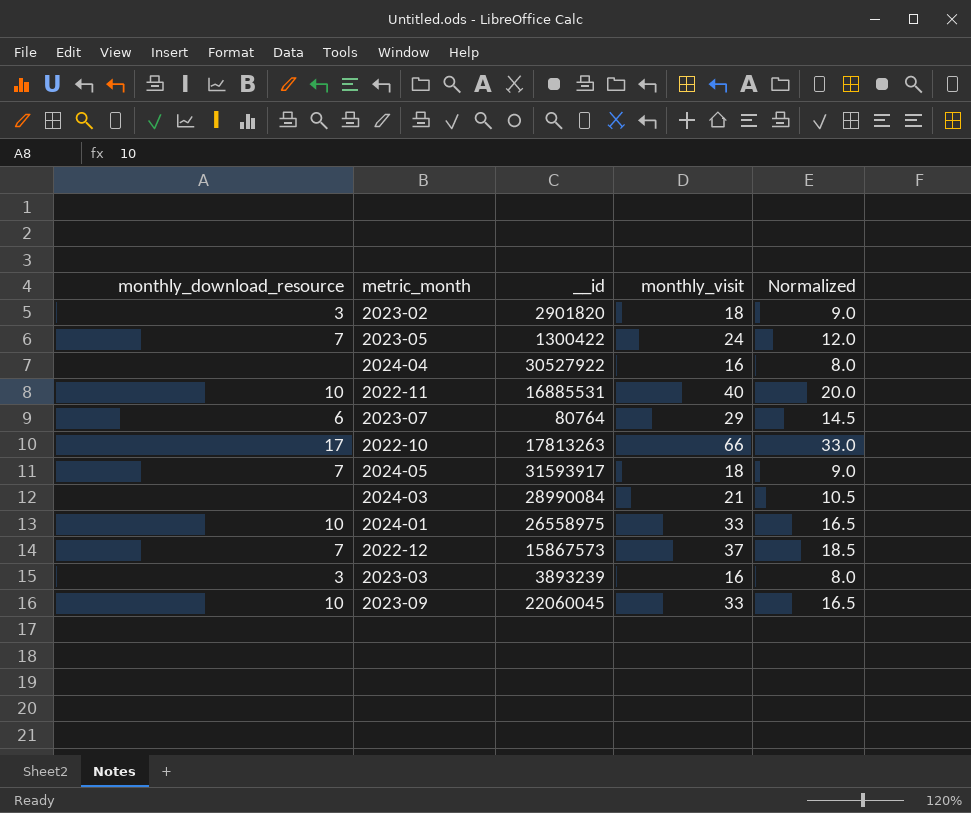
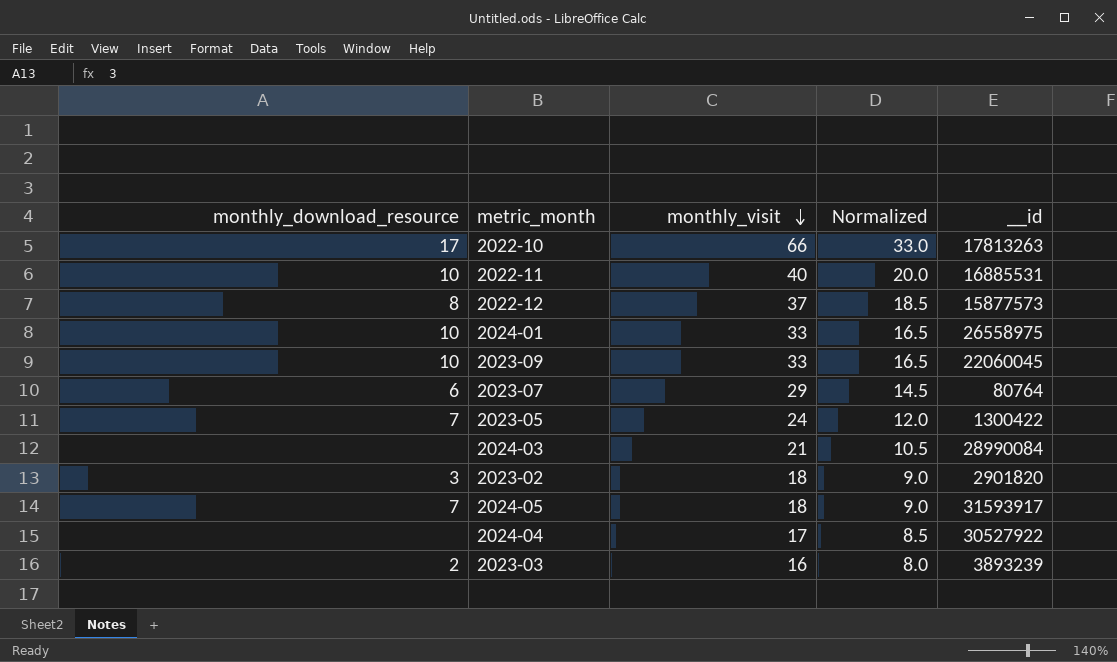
row order: none -> monthly_visit descending
column __id | position: 3 -> 5
2022-12 | monthly_download_resource: 7 -> 8
2022-12 | __id: 15867573 -> 15877573
2024-04 | monthly_visit: 16 -> 17
2024-04 | Normalized: 8.0 -> 8.5
2023-03 | monthly_download_resource: 3 -> 2

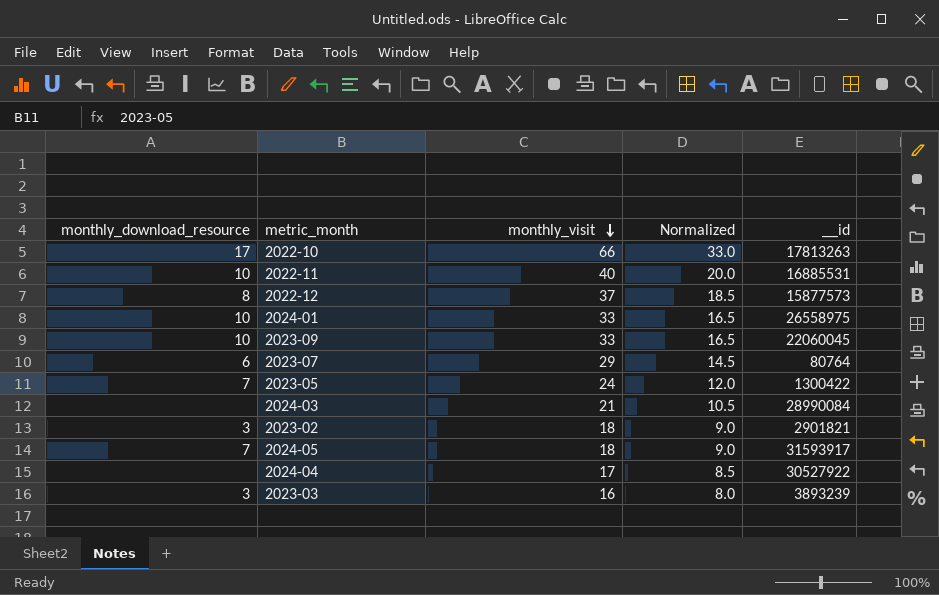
2023-02 | __id: 2901820 -> 2901821
2023-03 | monthly_download_resource: 2 -> 3

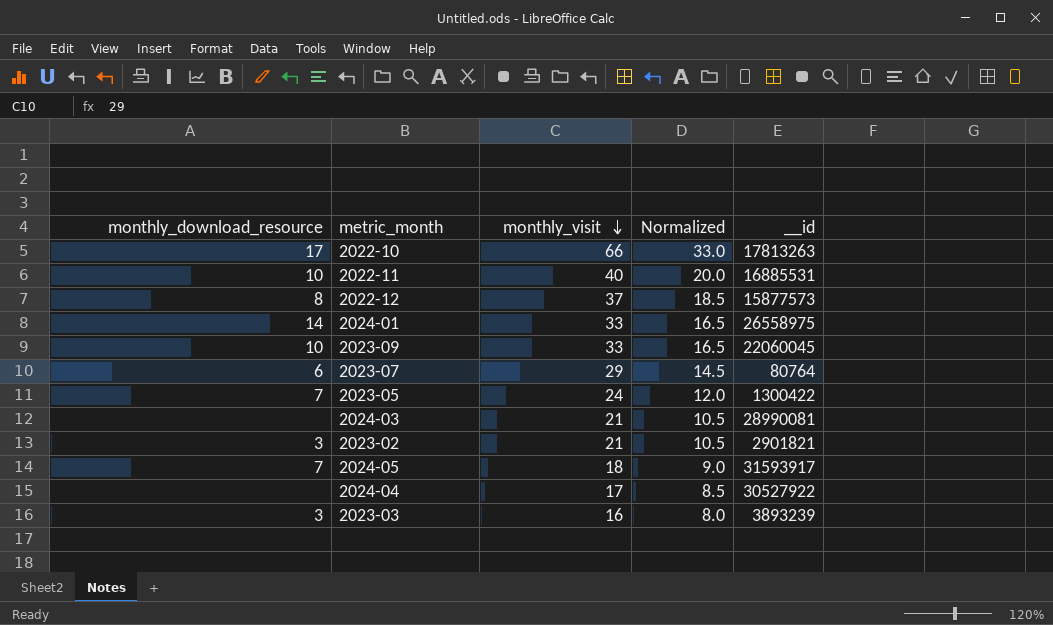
2024-01 | monthly_download_resource: 10 -> 14
2024-03 | __id: 28990084 -> 28990081
2023-02 | monthly_visit: 18 -> 21
2023-02 | Normalized: 9.0 -> 10.5

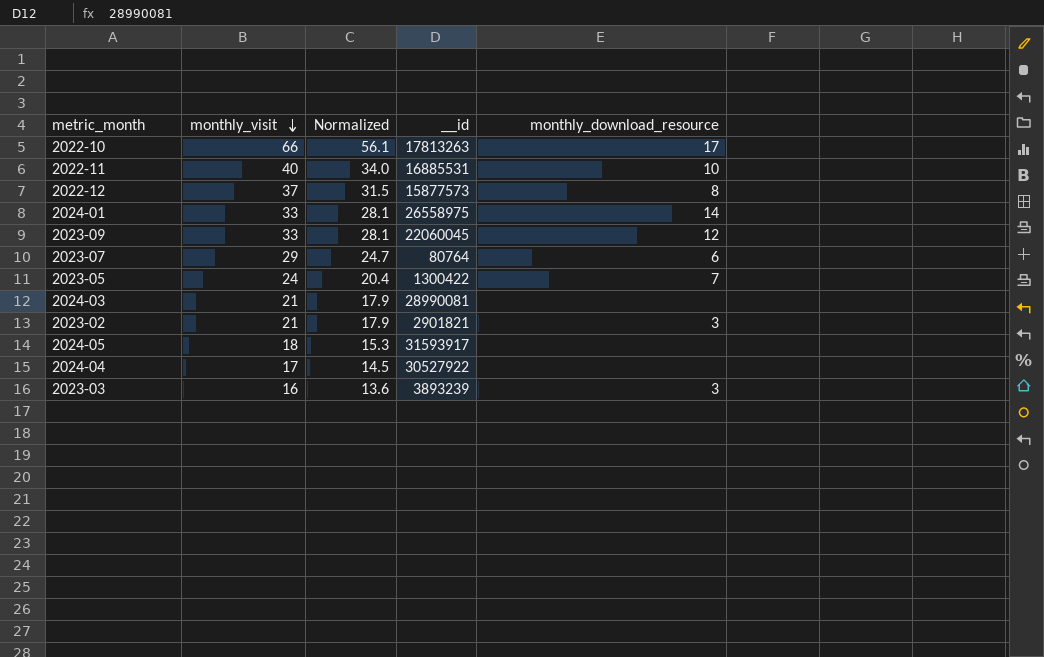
column Normalized | formula: [monthly_visit] * 0.5 -> [monthly_visit] * 0.85
column monthly_download_resource | position: 1 -> 5
2023-09 | monthly_download_resource: 10 -> 12
2024-05 | monthly_download_resource: 7 -> none

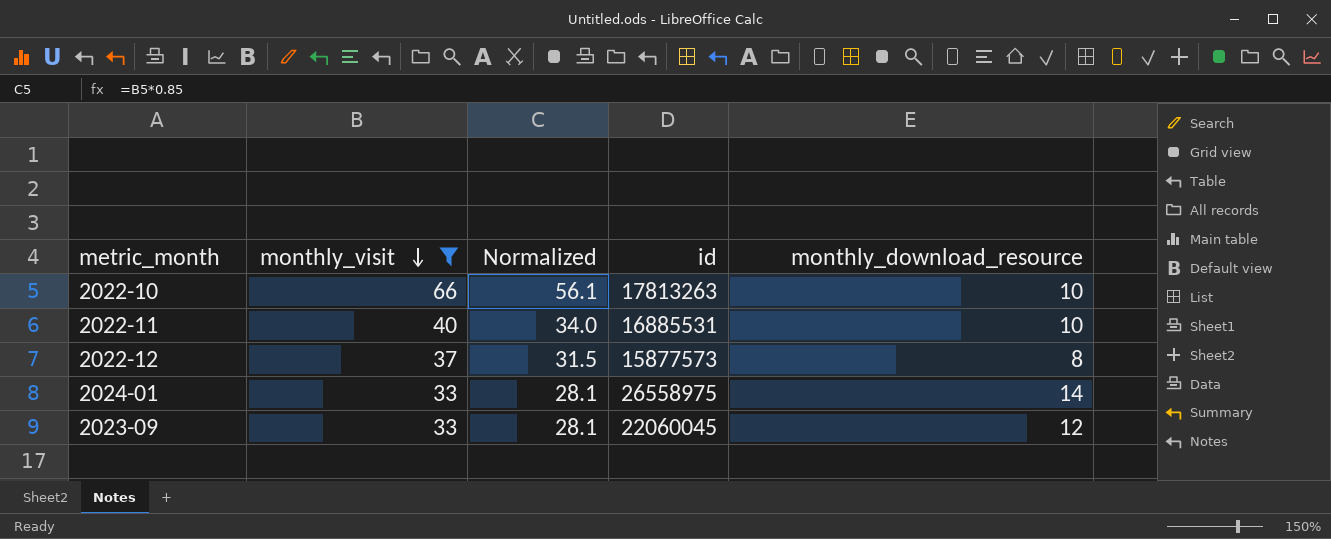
filter: none -> monthly_visit >= 33
column name: __id -> id
2022-10 | monthly_download_resource: 17 -> 10

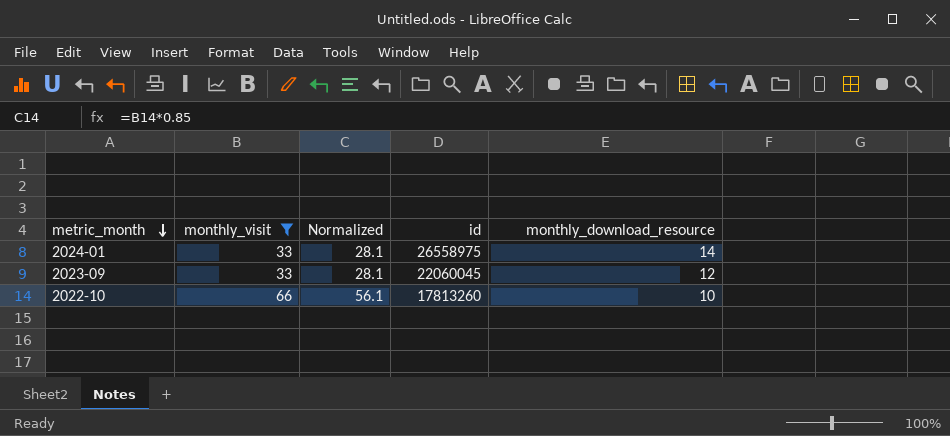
row order: monthly_visit descending -> metric_month descending
row 2022-11: 40 | 34.0 | 16885531 | 10 -> none
row 2022-12: 37 | 31.5 | 15877573 | 8 -> none
2022-10 | id: 17813263 -> 17813260

